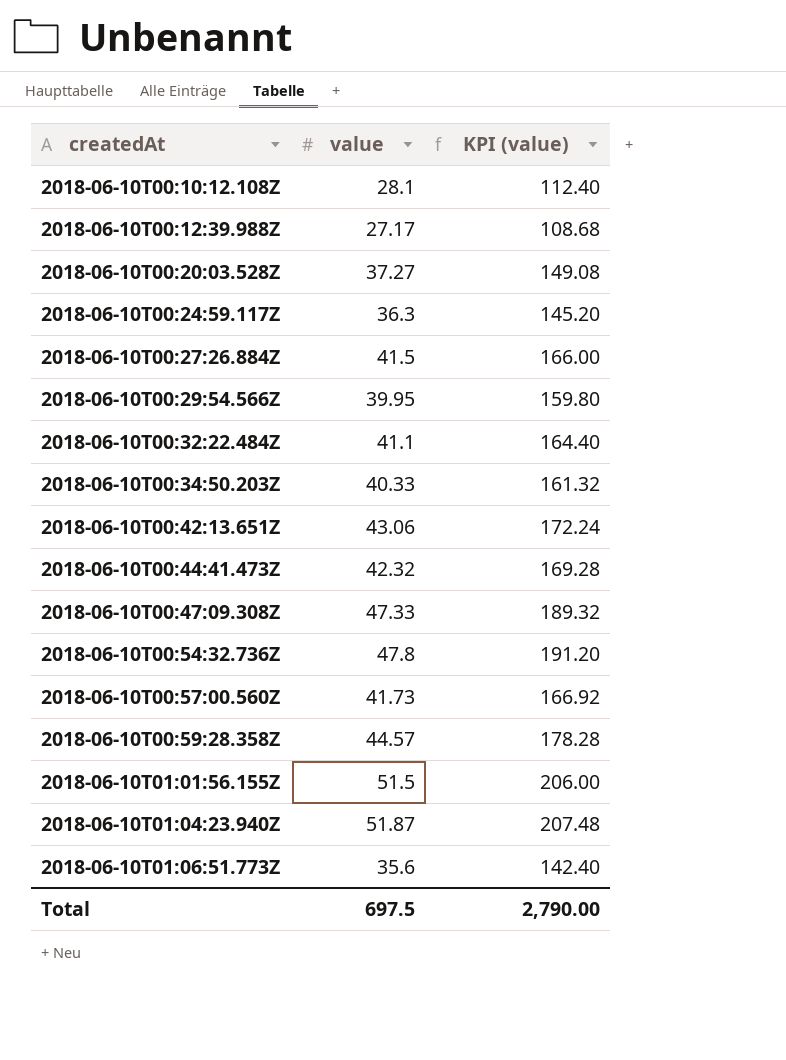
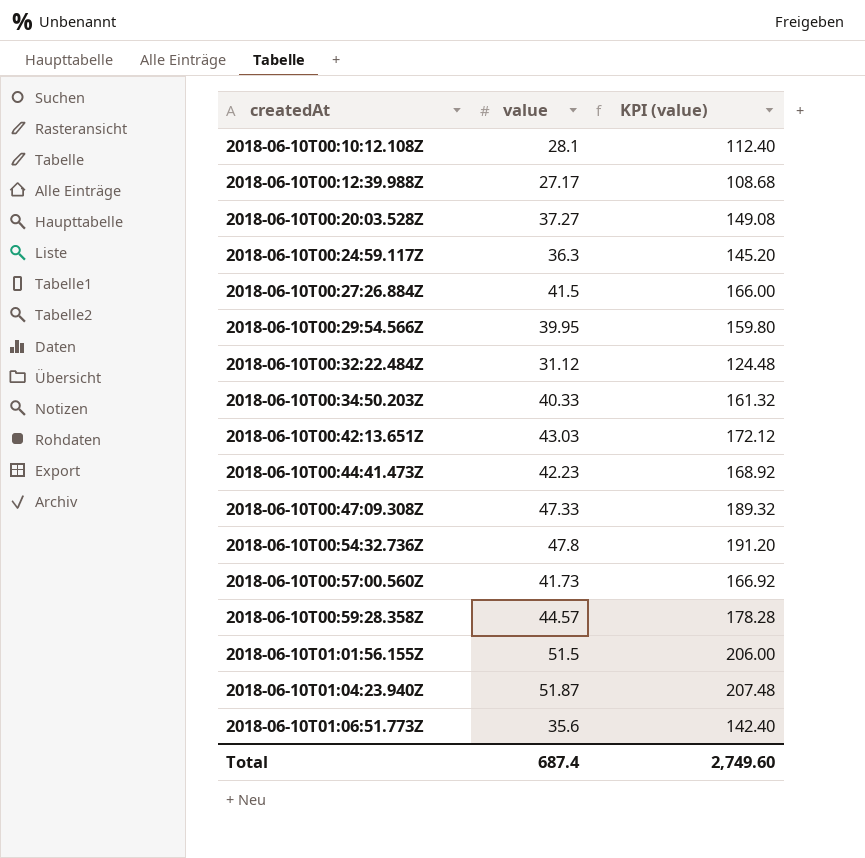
2018-06-10T00:32:22.484Z | value: 41.1 -> 31.12
2018-06-10T00:32:22.484Z | KPI (value): 164.40 -> 124.48
2018-06-10T00:42:13.651Z | value: 43.06 -> 43.03
2018-06-10T00:42:13.651Z | KPI (value): 172.24 -> 172.12
2018-06-10T00:44:41.473Z | value: 42.32 -> 42.23
2018-06-10T00:44:41.473Z | KPI (value): 169.28 -> 168.92
Total | value: 697.5 -> 687.4
Total | KPI (value): 2,790.00 -> 2,749.60

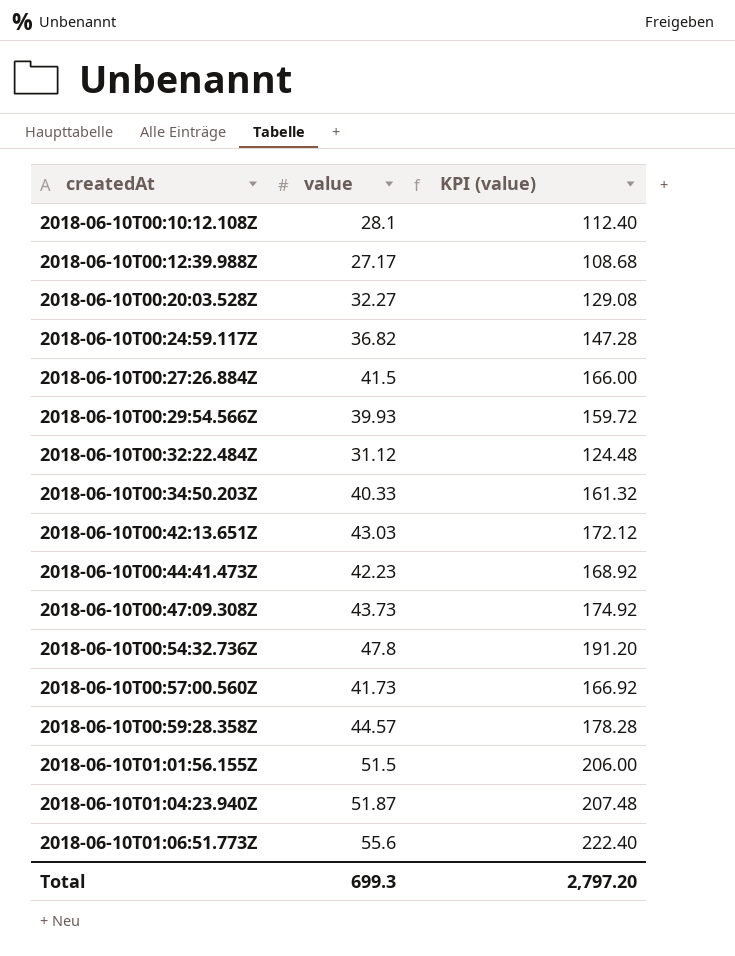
2018-06-10T00:20:03.528Z | value: 37.27 -> 32.27
2018-06-10T00:20:03.528Z | KPI (value): 149.08 -> 129.08
2018-06-10T00:24:59.117Z | value: 36.3 -> 36.82
2018-06-10T00:24:59.117Z | KPI (value): 145.20 -> 147.28
2018-06-10T00:29:54.566Z | value: 39.95 -> 39.93
2018-06-10T00:29:54.566Z | KPI (value): 159.80 -> 159.72
2018-06-10T00:47:09.308Z | value: 47.33 -> 43.73
2018-06-10T00:47:09.308Z | KPI (value): 189.32 -> 174.92
2018-06-10T01:06:51.773Z | value: 35.6 -> 55.6
2018-06-10T01:06:51.773Z | KPI (value): 142.40 -> 222.40
Total | value: 687.4 -> 699.3
Total | KPI (value): 2,749.60 -> 2,797.20

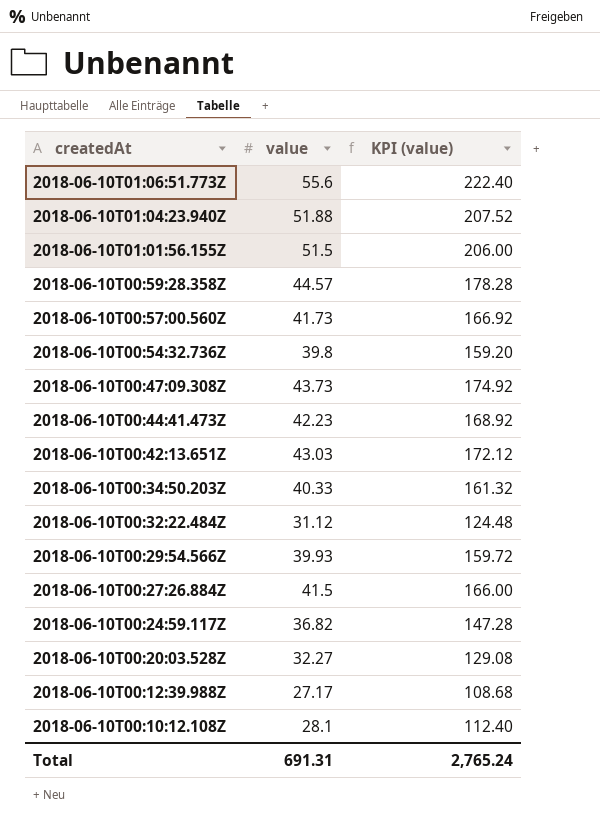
row order: createdAt ascending -> createdAt descending
2018-06-10T01:04:23.940Z | value: 51.87 -> 51.88
2018-06-10T01:04:23.940Z | KPI (value): 207.48 -> 207.52
2018-06-10T00:54:32.736Z | value: 47.8 -> 39.8
2018-06-10T00:54:32.736Z | KPI (value): 191.20 -> 159.20
Total | value: 699.3 -> 691.31
Total | KPI (value): 2,797.20 -> 2,765.24

